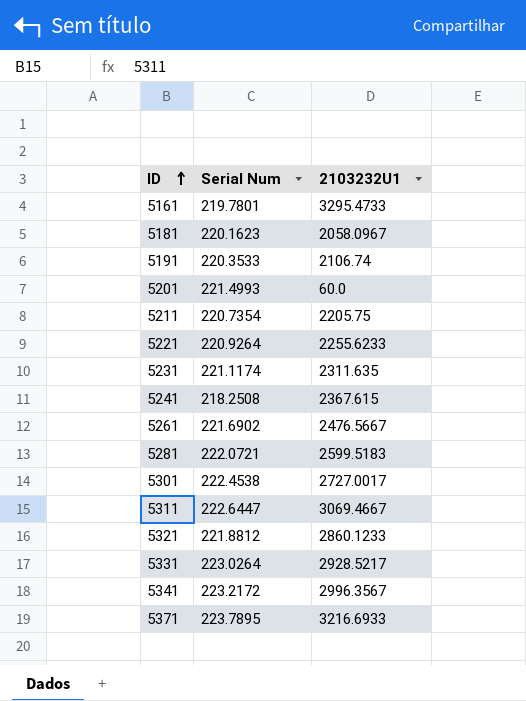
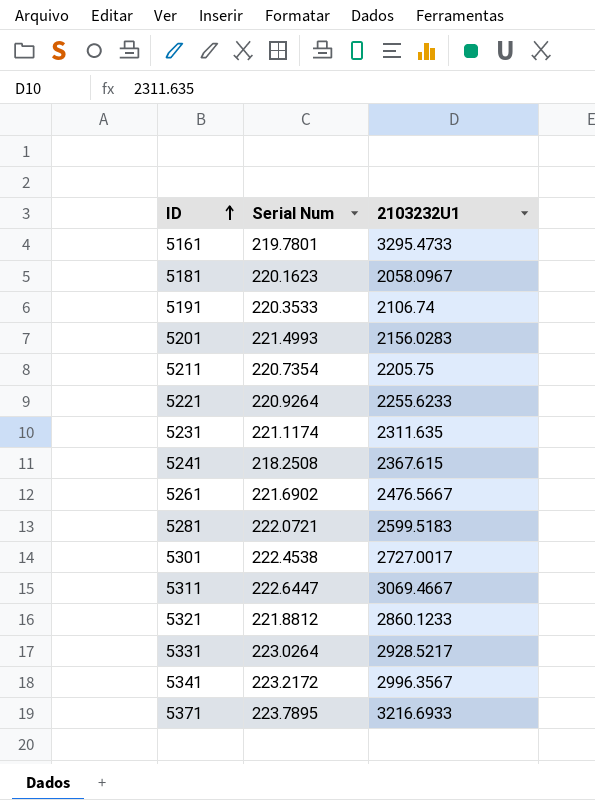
5201 | 2103232U1: 60.0 -> 2156.0283

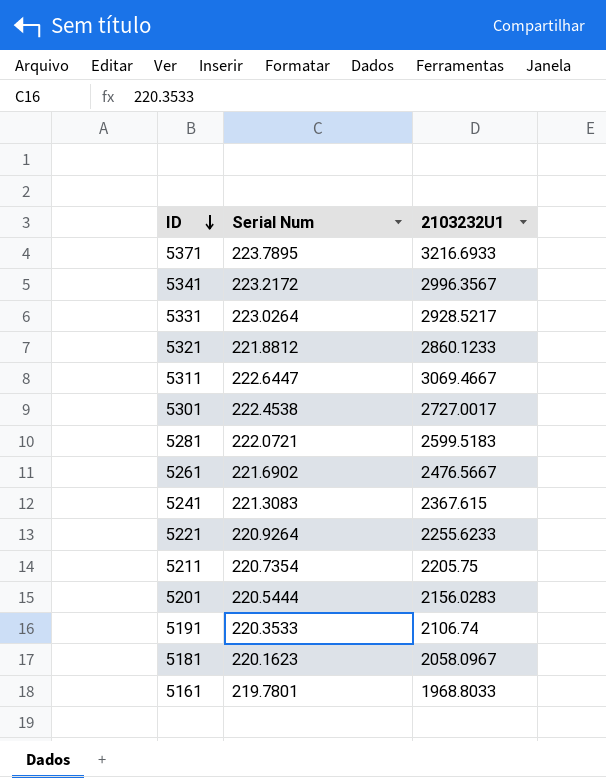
row order: ID ascending -> ID descending
row 5231: 221.1174 | 2311.635 -> none
5241 | Serial Num: 218.2508 -> 221.3083
5201 | Serial Num: 221.4993 -> 220.5444
5161 | 2103232U1: 3295.4733 -> 1968.8033

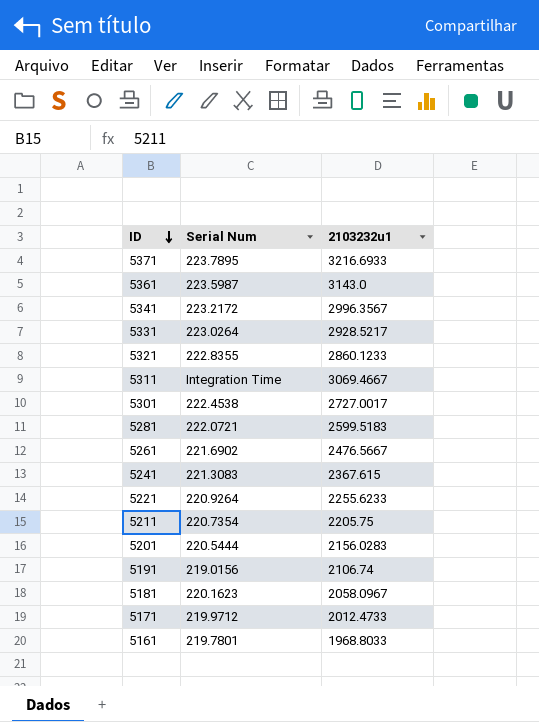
column name: 2103232U1 -> 2103232u1
row 5361: none -> 223.5987 | 3143.0
5321 | Serial Num: 221.8812 -> 222.8355
5311 | Serial Num: 222.6447 -> Integration Time
5191 | Serial Num: 220.3533 -> 219.0156
row 5171: none -> 219.9712 | 2012.4733

